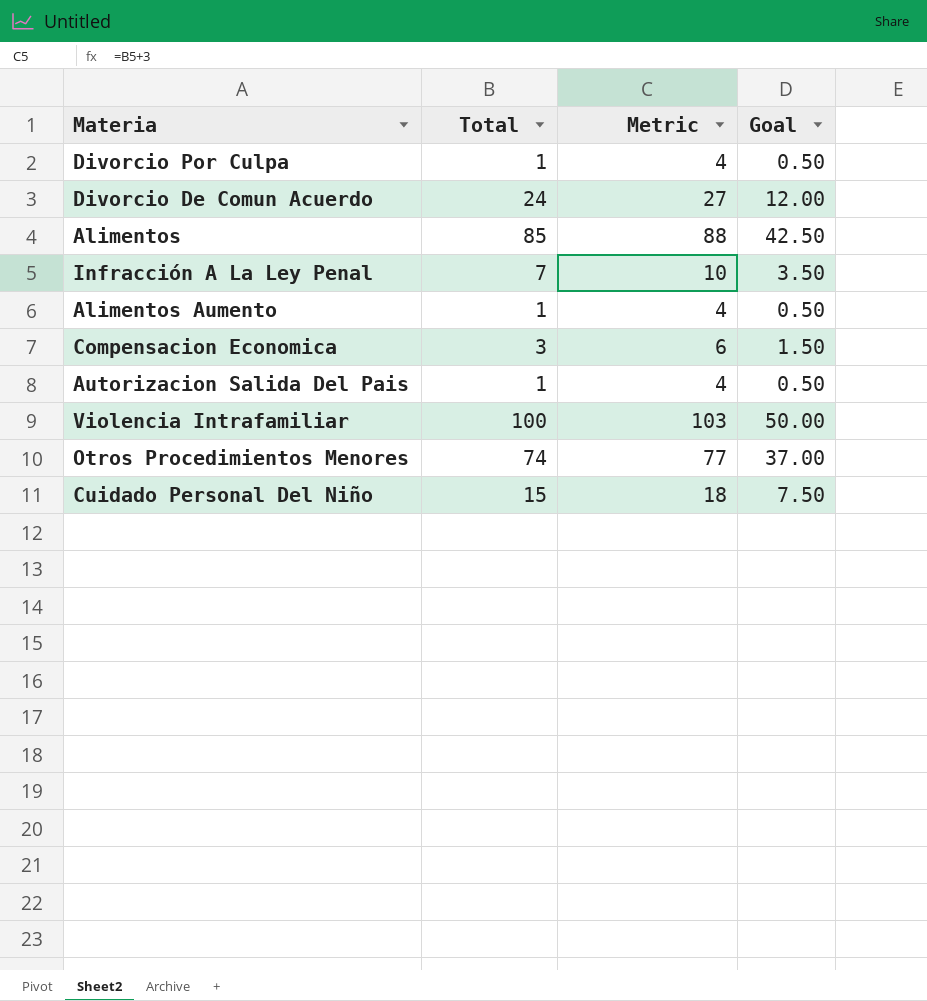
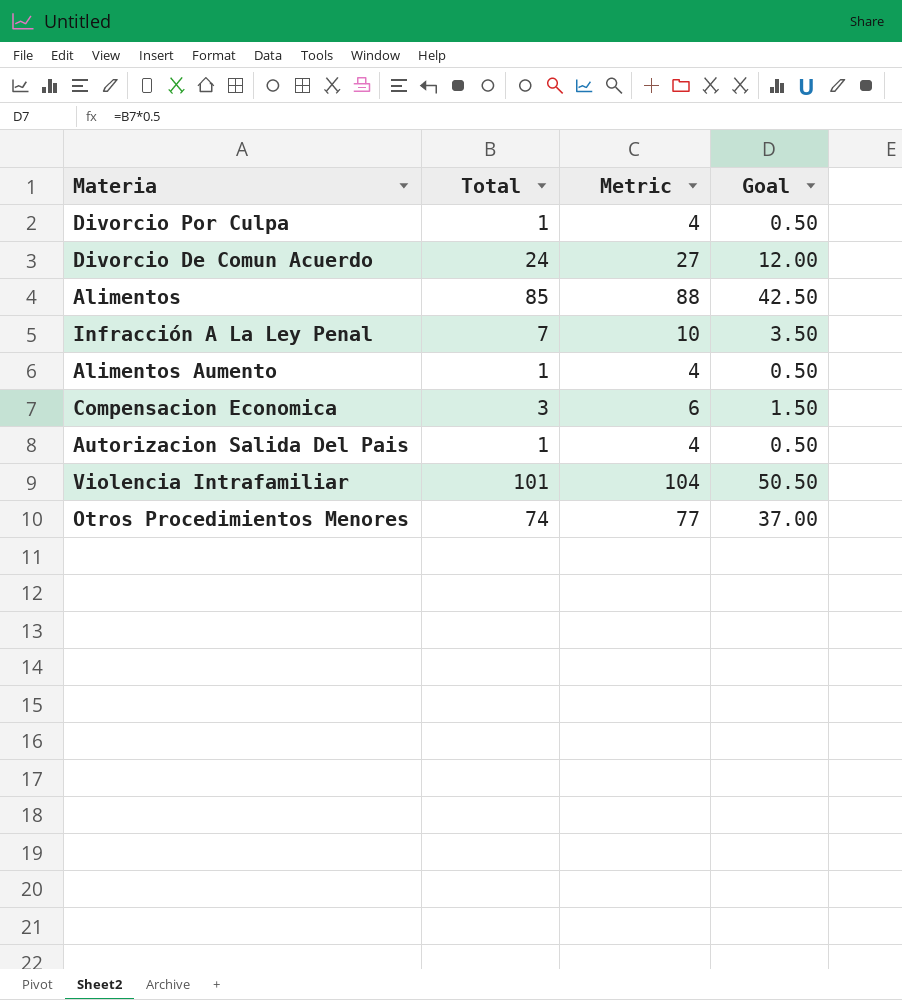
row Cuidado Personal Del Niño: 15 | 18 | 7.50 -> none
Violencia Intrafamiliar | Total: 100 -> 101
Violencia Intrafamiliar | Metric: 103 -> 104
Violencia Intrafamiliar | Goal: 50.00 -> 50.50

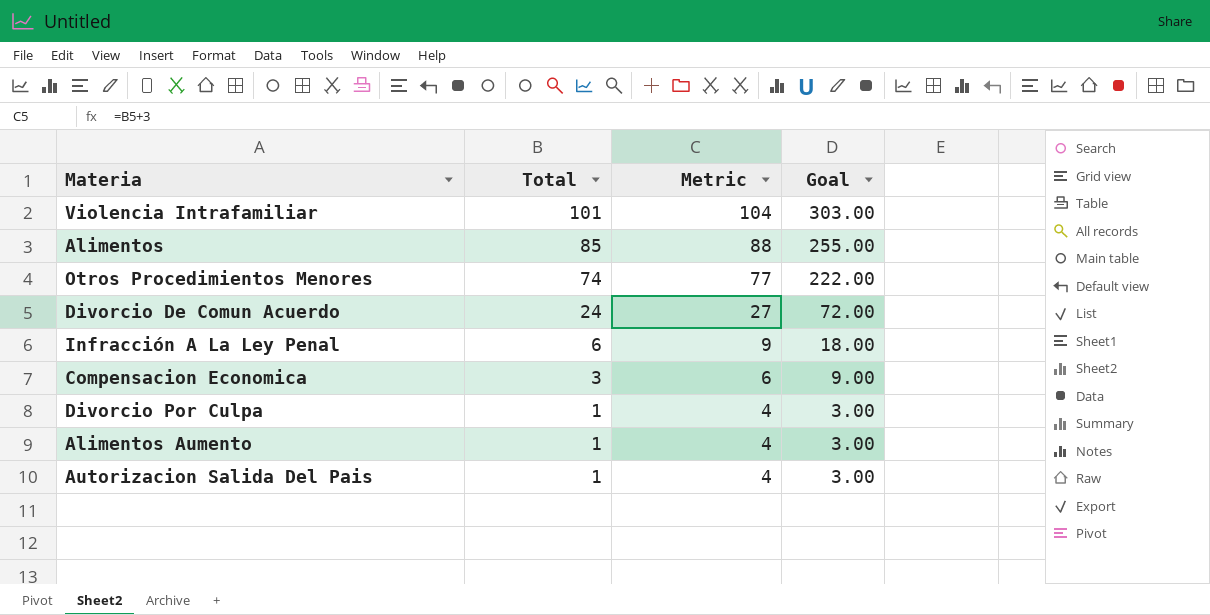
row order: none -> Total descending
column Goal | formula: [Total] * 0.5 -> [Total] * 3
Infracción A La Ley Penal | Total: 7 -> 6
Infracción A La Ley Penal | Metric: 10 -> 9

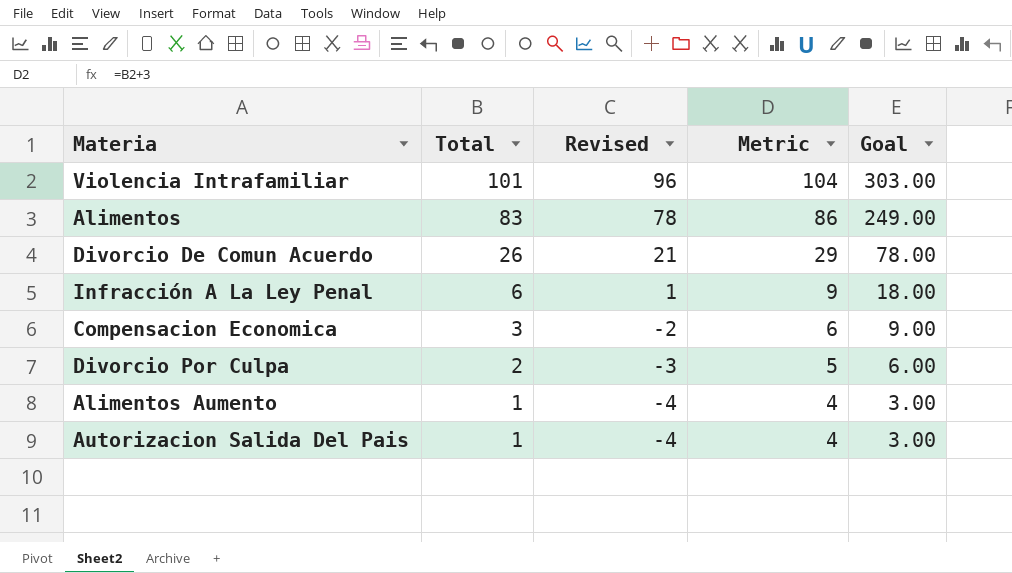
column Revised | formula: none -> [Total] - 5
row Otros Procedimientos Menores: 74 | 77 | 222.00 -> none
Alimentos | Total: 85 -> 83
Alimentos | Metric: 88 -> 86
Alimentos | Goal: 255.00 -> 249.00
Divorcio De Comun Acuerdo | Total: 24 -> 26
Divorcio De Comun Acuerdo | Metric: 27 -> 29
Divorcio De Comun Acuerdo | Goal: 72.00 -> 78.00
Divorcio Por Culpa | Total: 1 -> 2
Divorcio Por Culpa | Metric: 4 -> 5
Divorcio Por Culpa | Goal: 3.00 -> 6.00

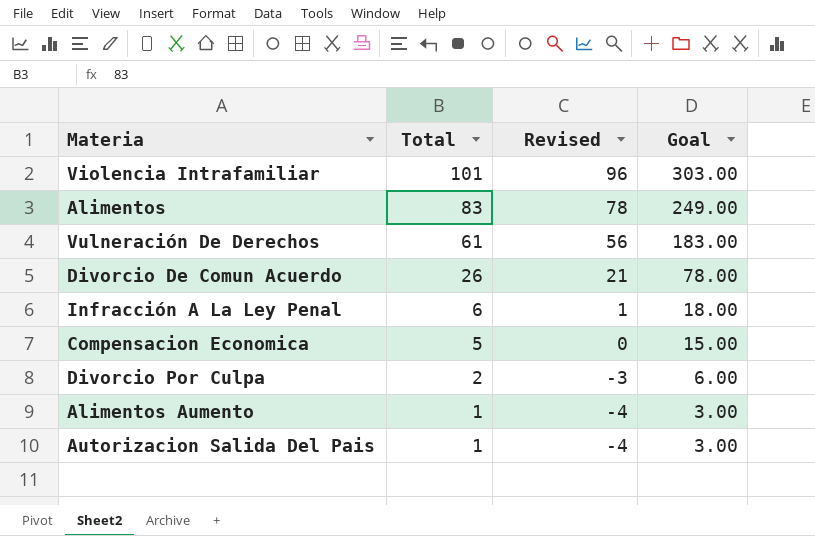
column Metric | formula: [Total] + 3 -> none
row Vulneración De Derechos: none -> 61 | 56 | 183.00
Compensacion Economica | Total: 3 -> 5
Compensacion Economica | Revised: -2 -> 0
Compensacion Economica | Goal: 9.00 -> 15.00

